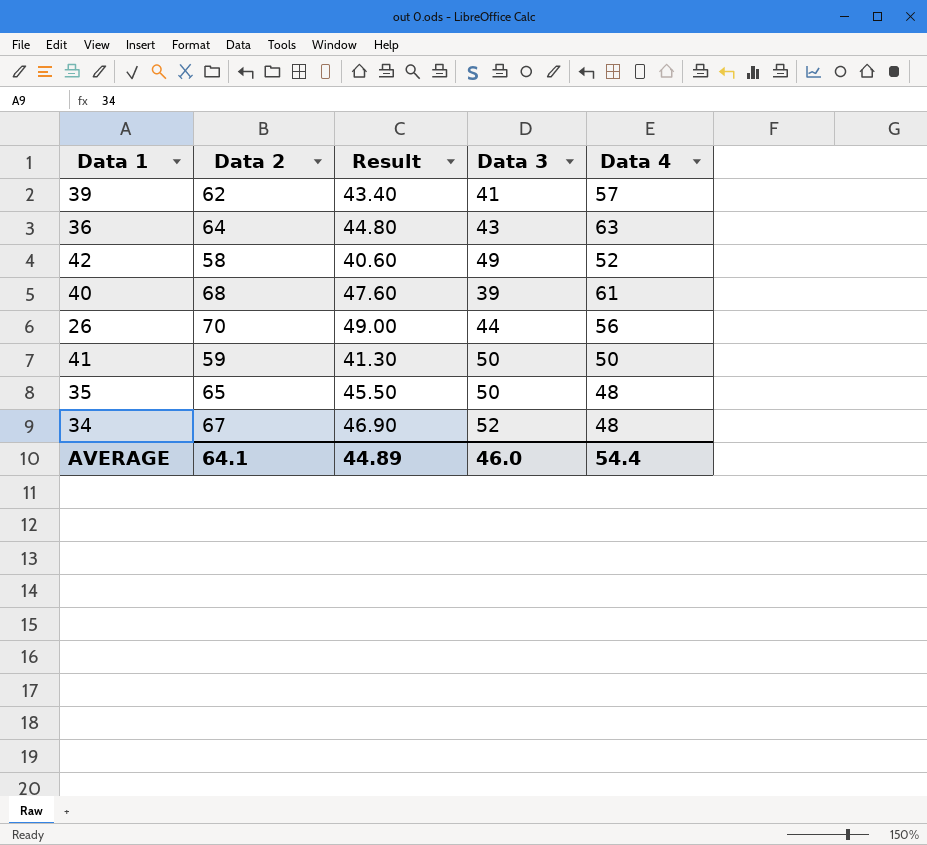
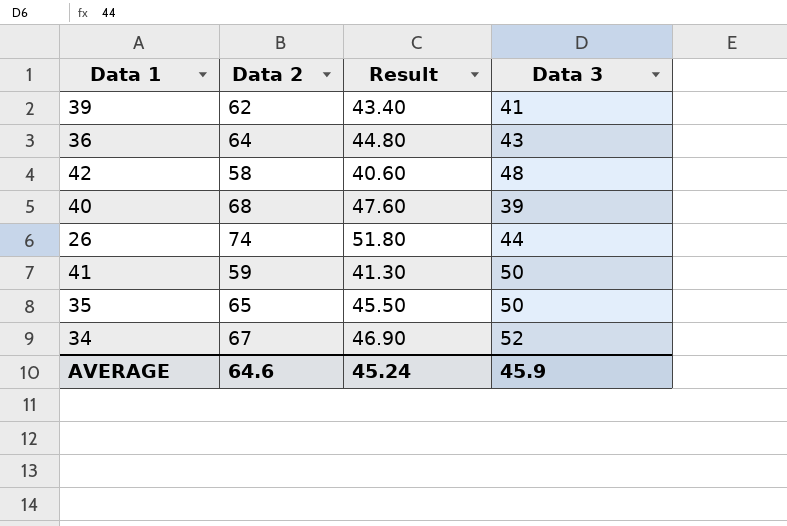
column Data 4 | position: 5 -> none
42 | Data 3: 49 -> 48
26 | Data 2: 70 -> 74
26 | Result: 49.00 -> 51.80
AVERAGE | Data 2: 64.1 -> 64.6
AVERAGE | Result: 44.89 -> 45.24
AVERAGE | Data 3: 46.0 -> 45.9

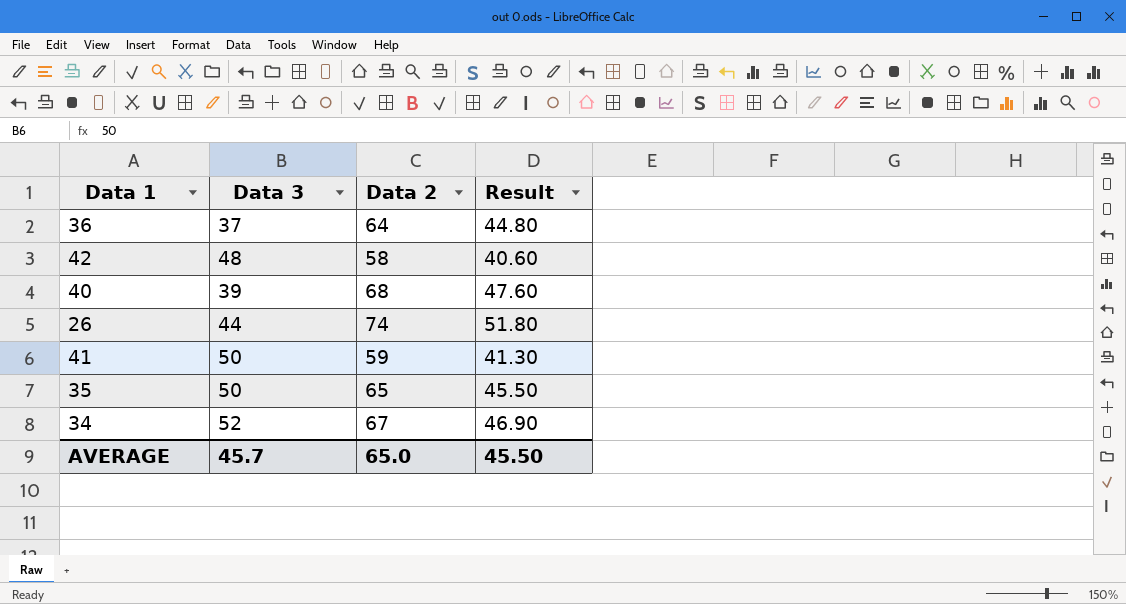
column Data 3 | position: 4 -> 2
row 39: 62 | 43.40 | 41 -> none
36 | Data 3: 43 -> 37
AVERAGE | Data 3: 45.9 -> 45.7
AVERAGE | Data 2: 64.6 -> 65.0
AVERAGE | Result: 45.24 -> 45.50

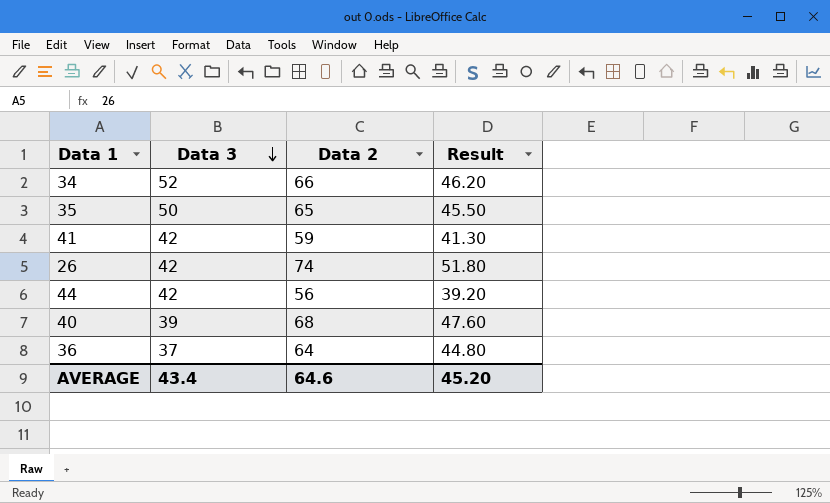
row order: none -> Data 3 descending
row 42: 48 | 58 | 40.60 -> none
34 | Data 2: 67 -> 66
34 | Result: 46.90 -> 46.20
41 | Data 3: 50 -> 42
26 | Data 3: 44 -> 42
row 44: none -> 42 | 56 | 39.20
AVERAGE | Data 3: 45.7 -> 43.4
AVERAGE | Data 2: 65.0 -> 64.6
AVERAGE | Result: 45.50 -> 45.20

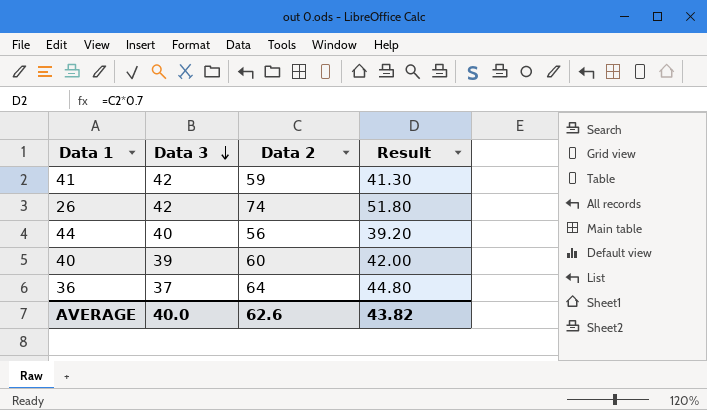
row 34: 52 | 66 | 46.20 -> none
row 35: 50 | 65 | 45.50 -> none
44 | Data 3: 42 -> 40
40 | Data 2: 68 -> 60
40 | Result: 47.60 -> 42.00
AVERAGE | Data 3: 43.4 -> 40.0
AVERAGE | Data 2: 64.6 -> 62.6
AVERAGE | Result: 45.20 -> 43.82

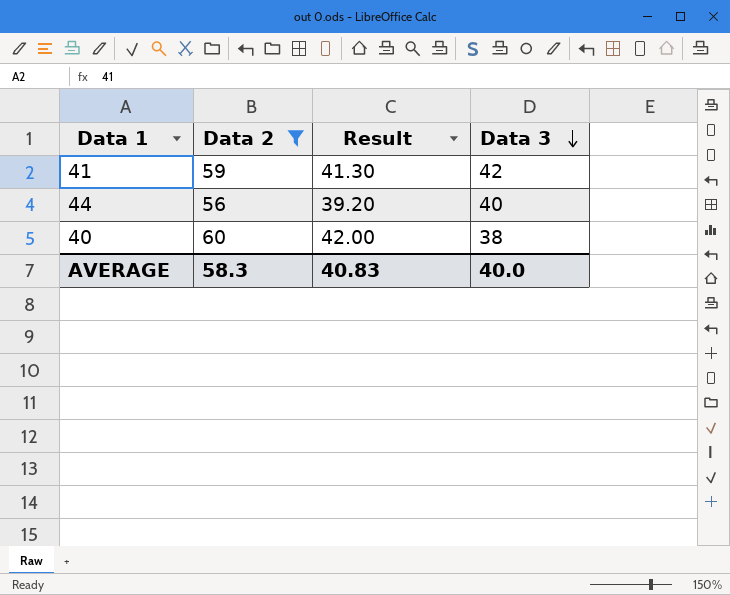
filter: none -> Data 2 <= 60
column Data 3 | position: 2 -> 4
40 | Data 3: 39 -> 38
AVERAGE | Data 2: 62.6 -> 58.3
AVERAGE | Result: 43.82 -> 40.83

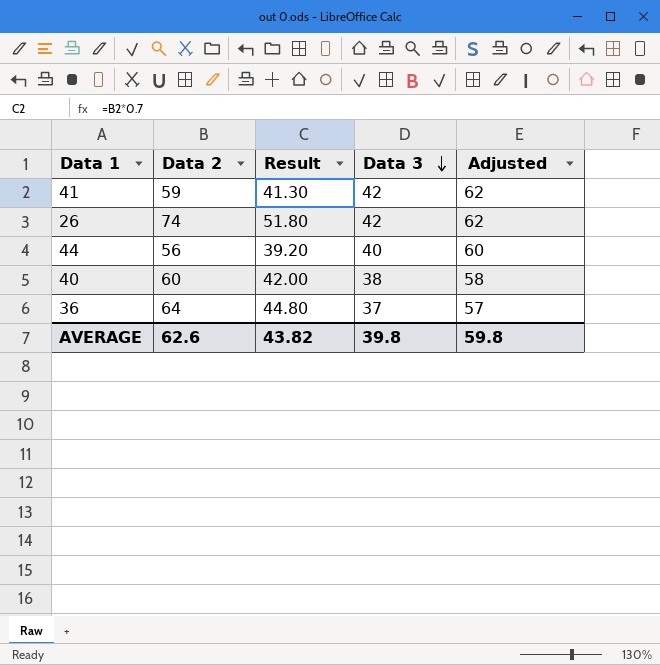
filter: Data 2 <= 60 -> none
column Adjusted | formula: none -> [Data 3] + 20
AVERAGE | Data 2: 58.3 -> 62.6
AVERAGE | Result: 40.83 -> 43.82
AVERAGE | Data 3: 40.0 -> 39.8

